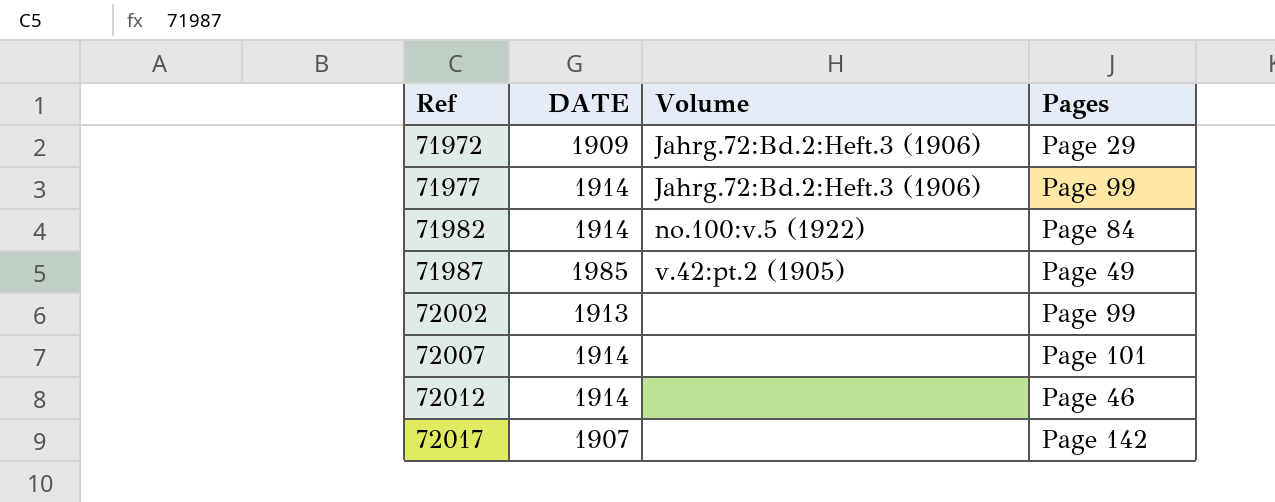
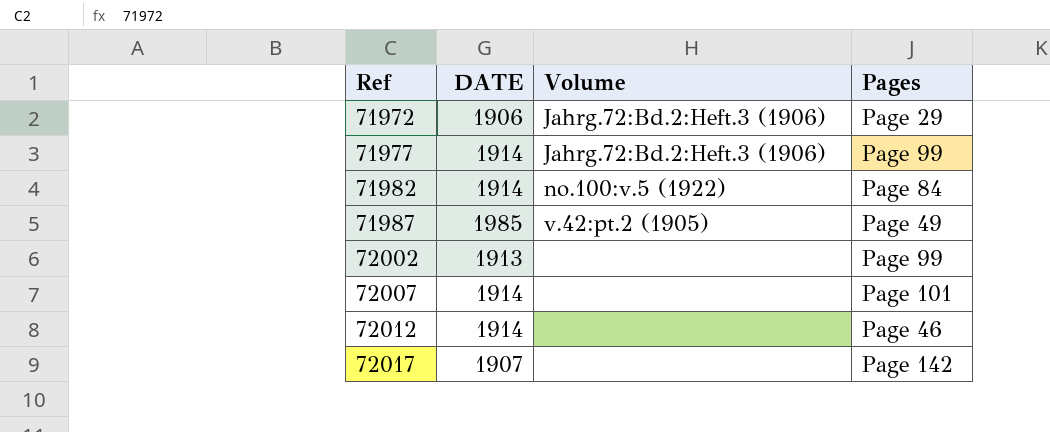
71972 | DATE: 1909 -> 1906

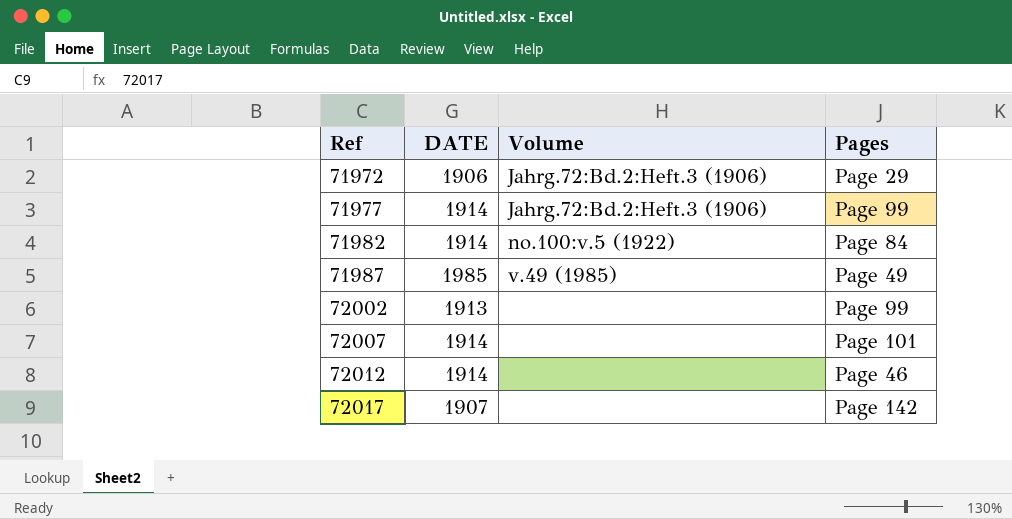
71987 | Volume: v.42:pt.2 (1905) -> v.49 (1985)

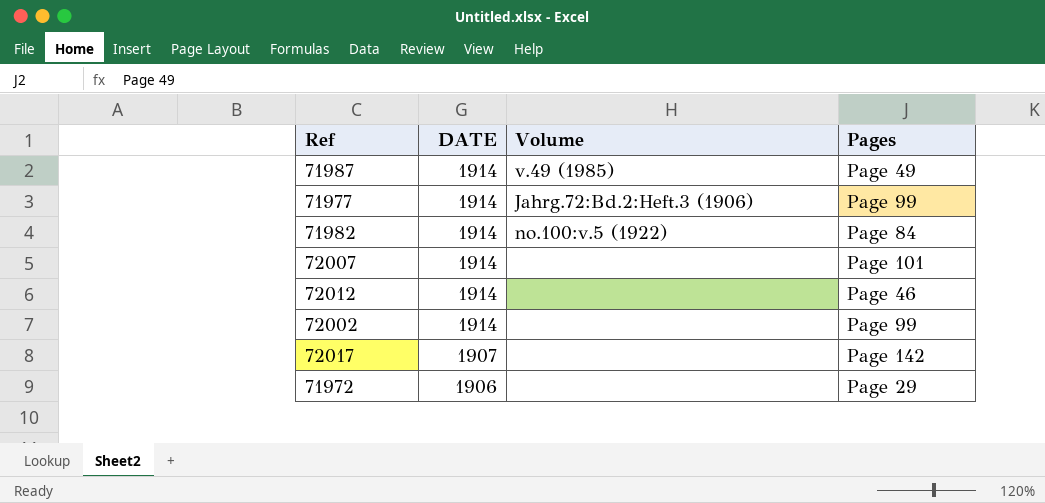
row order: Ref ascending -> DATE descending
71987 | DATE: 1985 -> 1914
72002 | DATE: 1913 -> 1914
71972 | Volume: Jahrg.72:Bd.2:Heft.3 (1906) -> none

